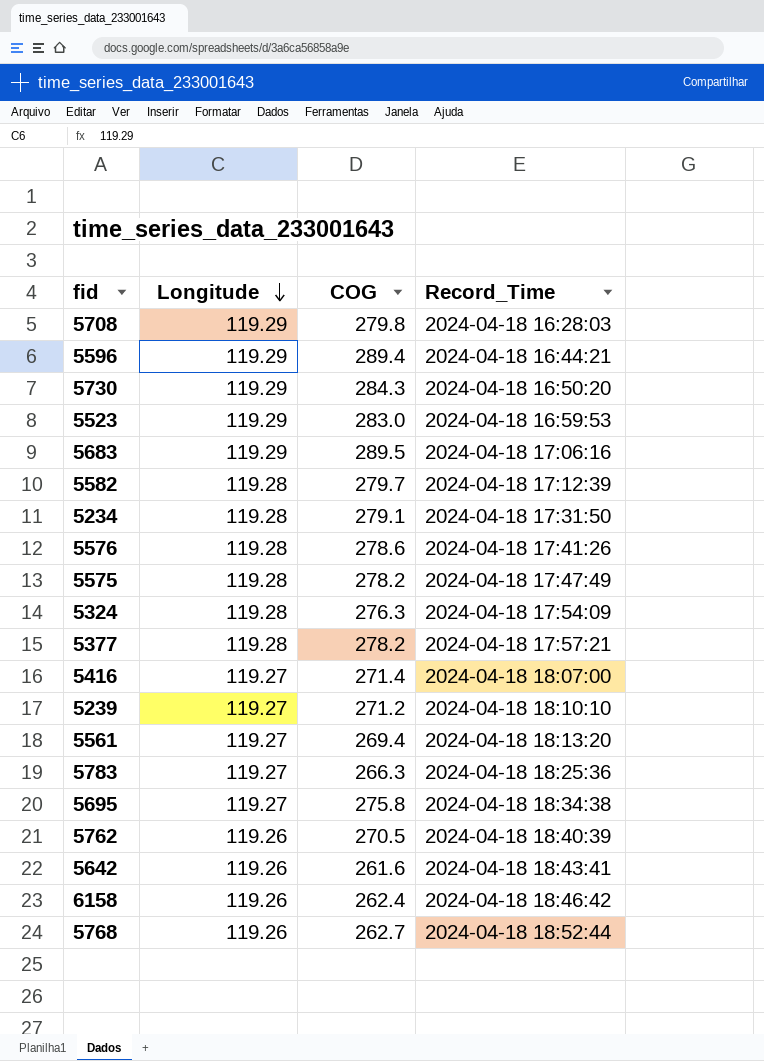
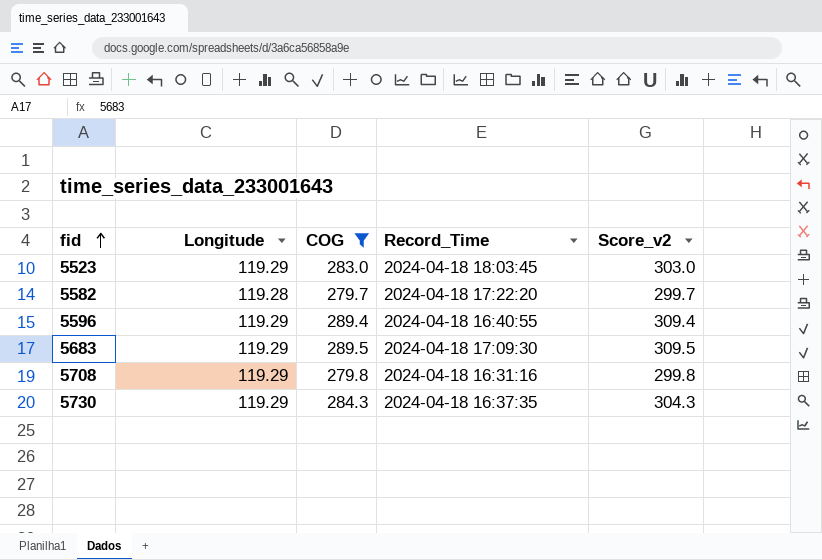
filter: none -> COG >= 279.7
row order: Longitude descending -> fid ascending
column Score_v2 | formula: none -> [COG] + 20
5523 | Record_Time: 2024-04-18 16:59:53 -> 2024-04-18 18:03:45
5582 | Record_Time: 2024-04-18 17:12:39 -> 2024-04-18 17:22:20
5596 | Record_Time: 2024-04-18 16:44:21 -> 2024-04-18 16:40:55
5683 | Record_Time: 2024-04-18 17:06:16 -> 2024-04-18 17:09:30
5708 | Record_Time: 2024-04-18 16:28:03 -> 2024-04-18 16:31:16
5730 | Record_Time: 2024-04-18 16:50:20 -> 2024-04-18 16:37:35

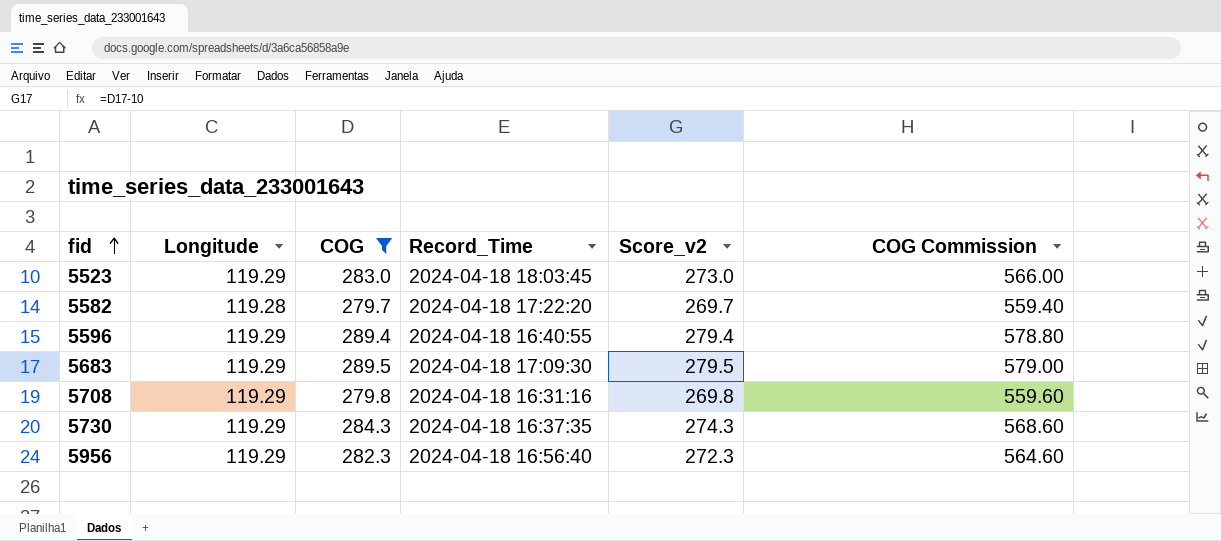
column Score_v2 | formula: [COG] + 20 -> [COG] - 10
column COG Commission | formula: none -> [COG] * 2
row 5956: none -> 119.29 | 282.3 | 2024-04-18 16:56:40 | 272.3 | 564.60

